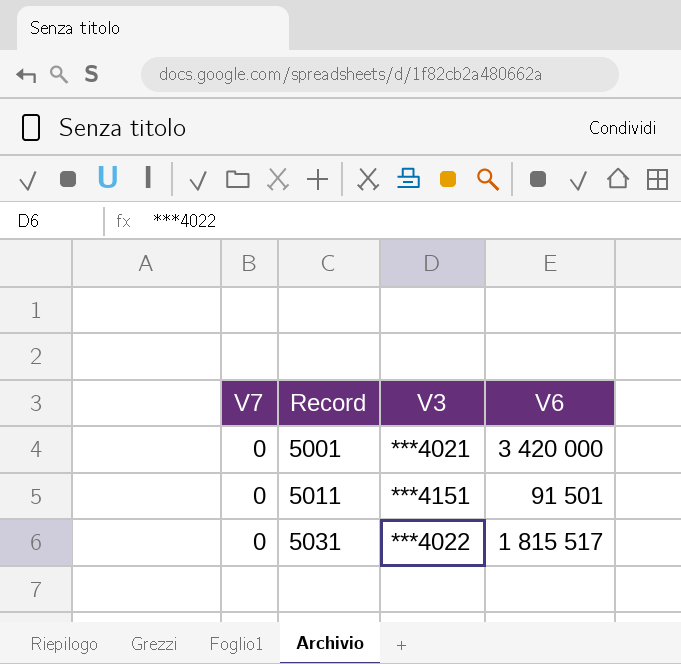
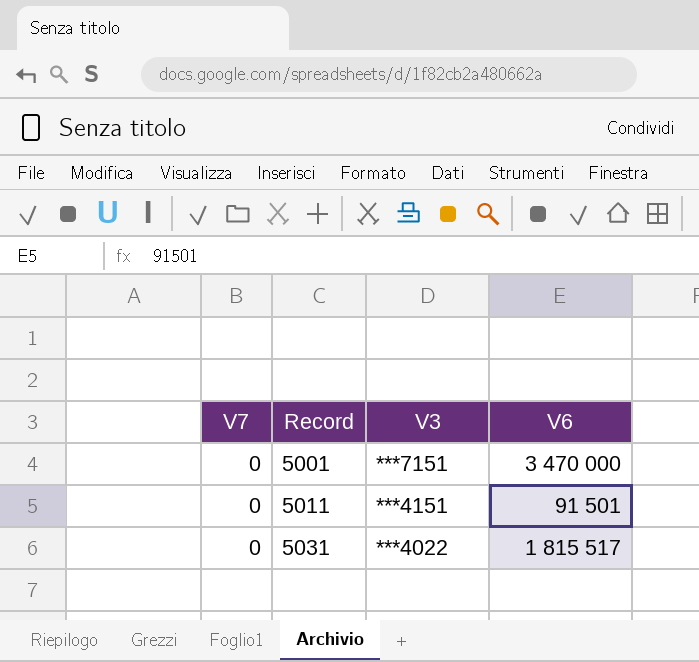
5001 | V3: ***4021 -> ***7151
5001 | V6: 3 420 000 -> 3 470 000

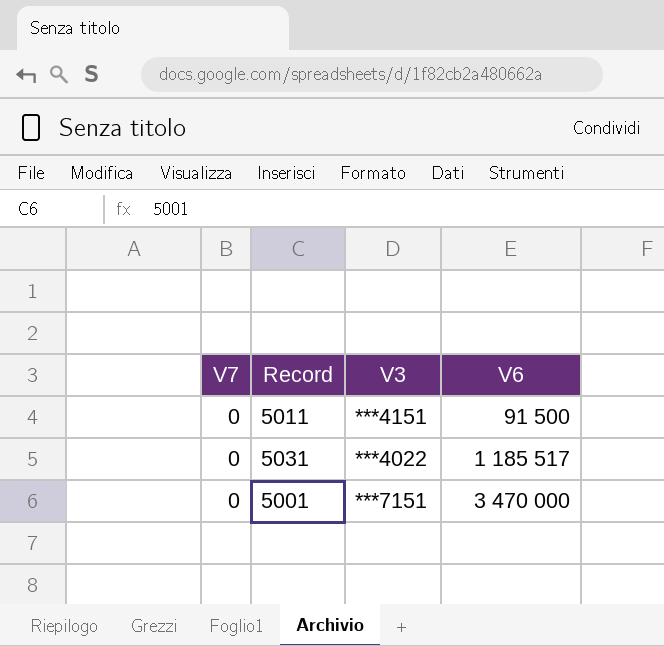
row order: Record ascending -> V6 ascending
5011 | V6: 91 501 -> 91 500
5031 | V6: 1 815 517 -> 1 185 517

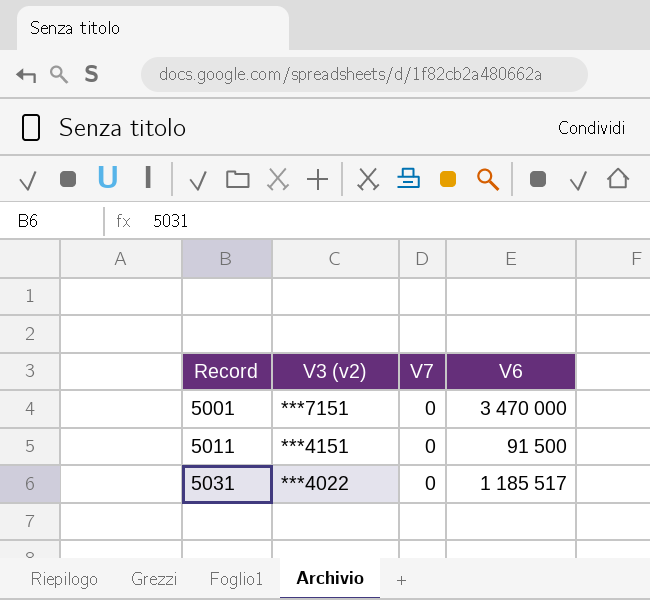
row order: V6 ascending -> Record ascending
column name: V3 -> V3 (v2)
column V7 | position: 1 -> 3

